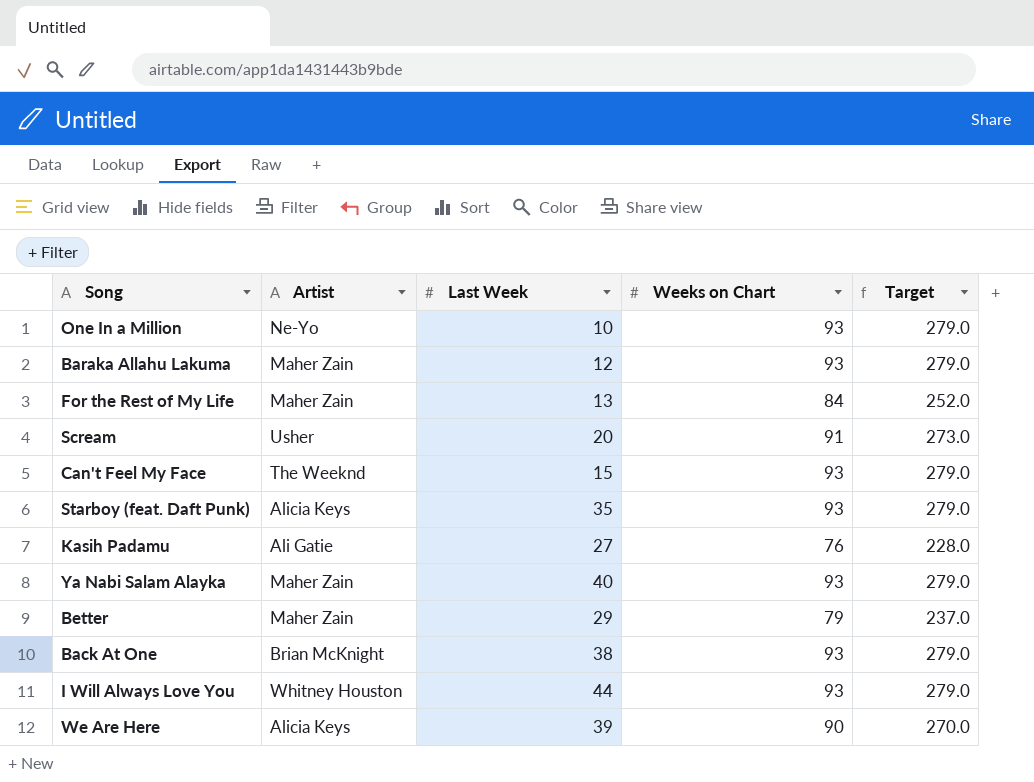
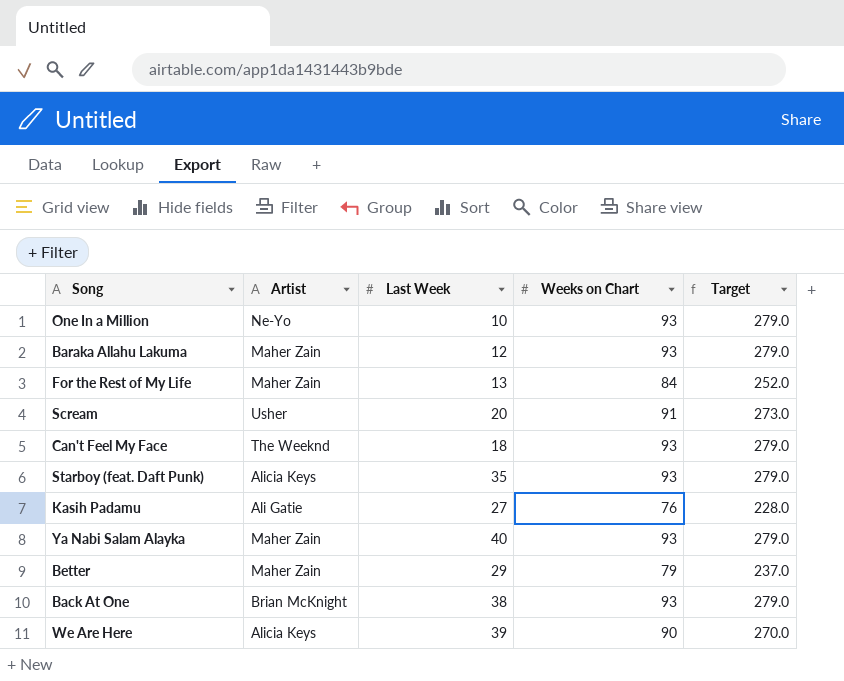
row I Will Always Love You: Whitney Houston | 44 | 93 | 279.0 -> none
Can't Feel My Face | Last Week: 15 -> 18

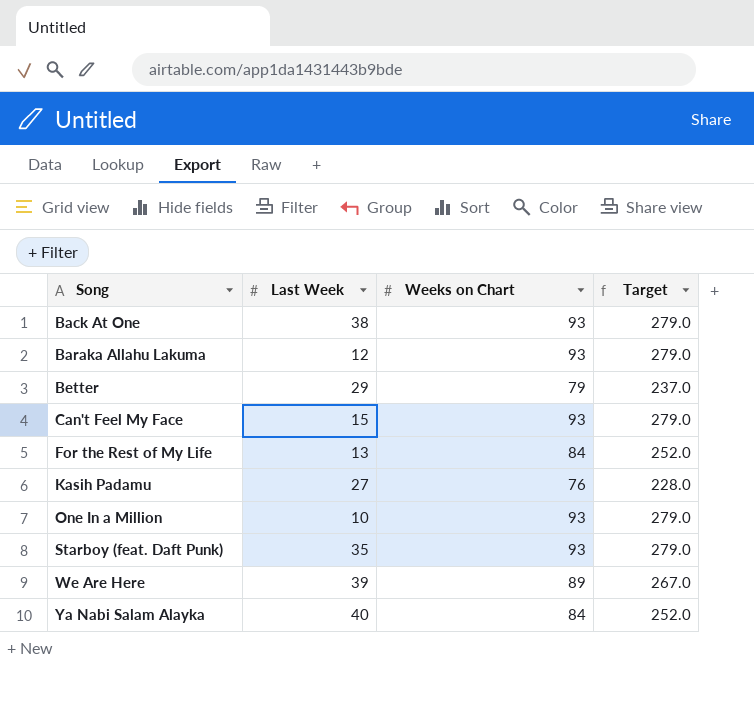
row order: none -> Song ascending
column Artist | position: 2 -> none
row Scream: Usher | 20 | 91 | 273.0 -> none
Can't Feel My Face | Last Week: 18 -> 15
We Are Here | Weeks on Chart: 90 -> 89
We Are Here | Target: 270.0 -> 267.0
Ya Nabi Salam Alayka | Weeks on Chart: 93 -> 84
Ya Nabi Salam Alayka | Target: 279.0 -> 252.0

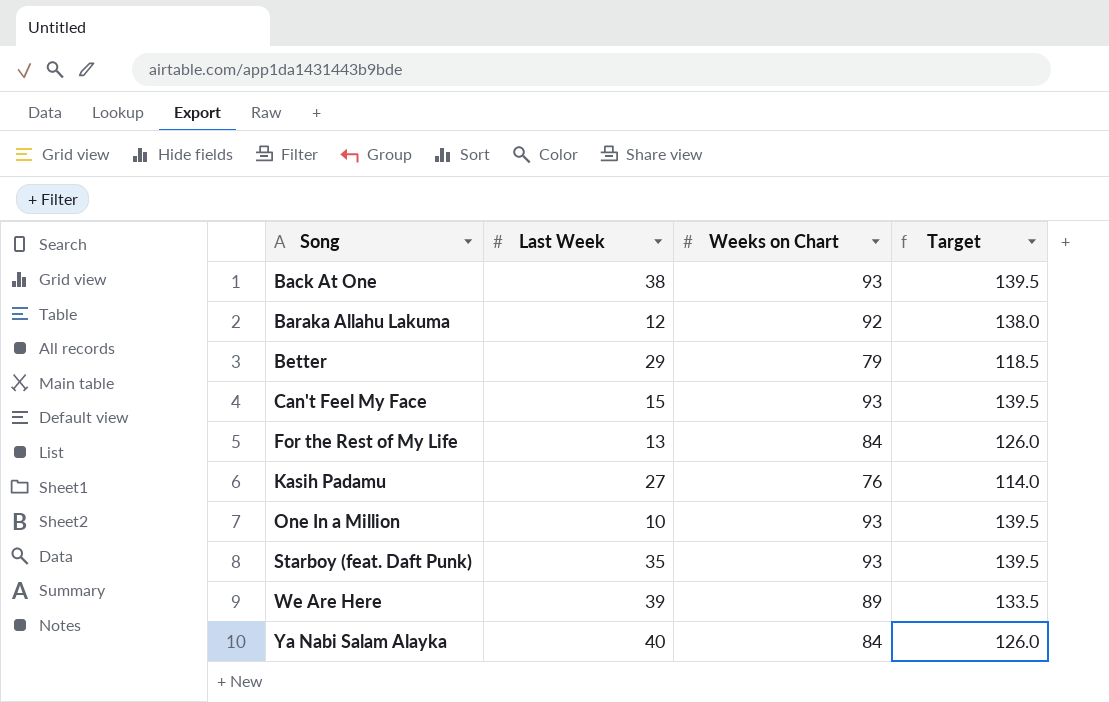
column Target | formula: [Weeks on Chart] * 3 -> [Weeks on Chart] * 1.5
Baraka Allahu Lakuma | Weeks on Chart: 93 -> 92

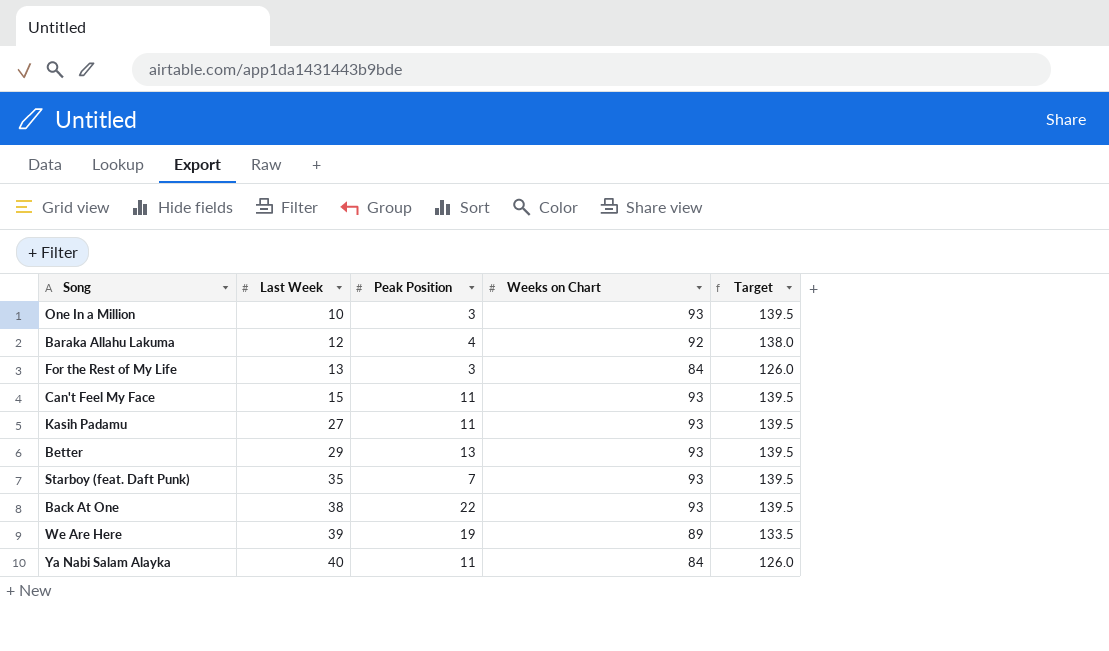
row order: Song ascending -> Last Week ascending
column Peak Position | position: none -> 3
Kasih Padamu | Weeks on Chart: 76 -> 93
Kasih Padamu | Target: 114.0 -> 139.5
Better | Weeks on Chart: 79 -> 93
Better | Target: 118.5 -> 139.5

